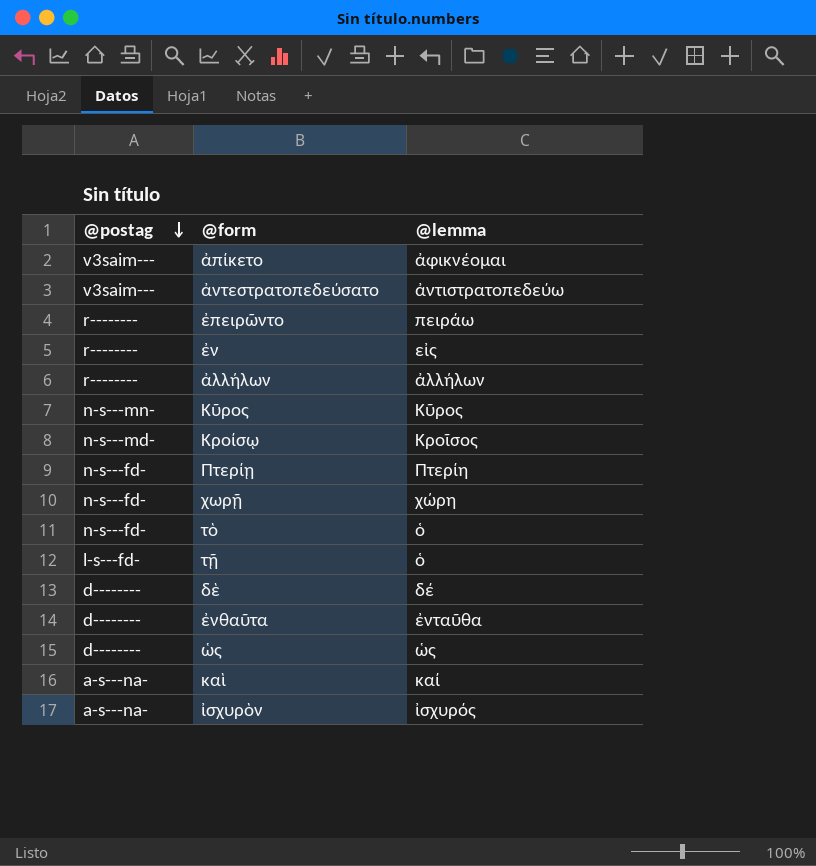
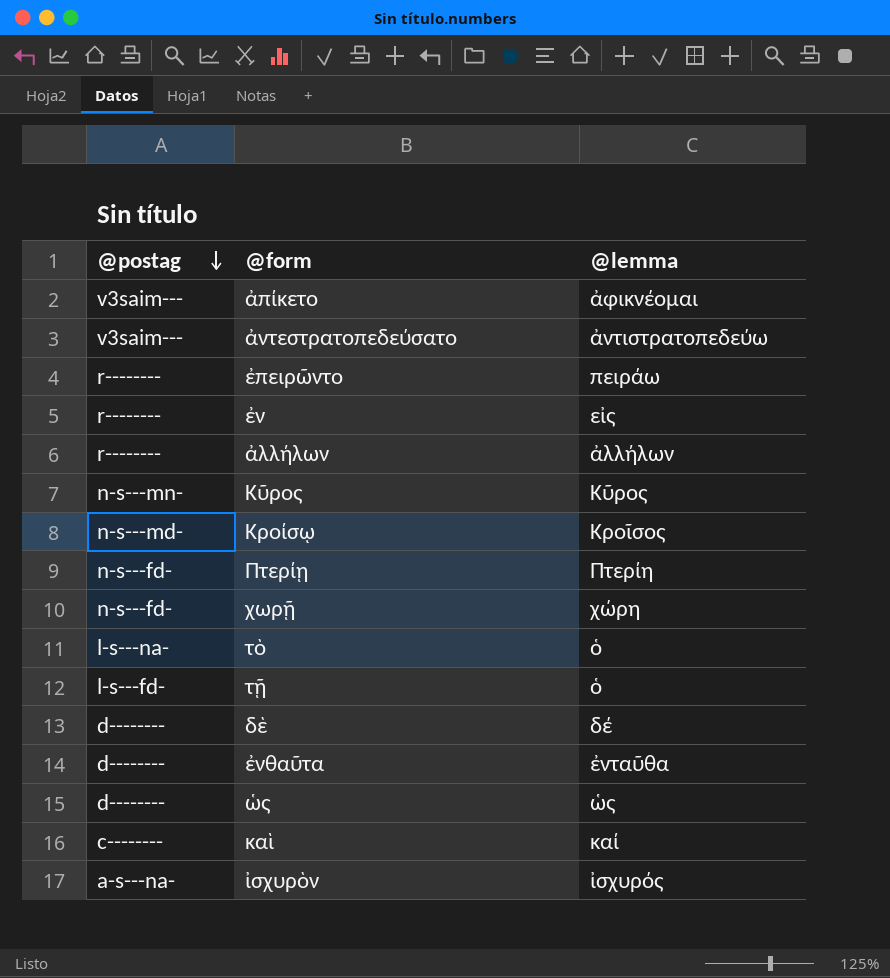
τὸ | @postag: n-s---fd- -> l-s---na-
καὶ | @postag: a-s---na- -> c--------

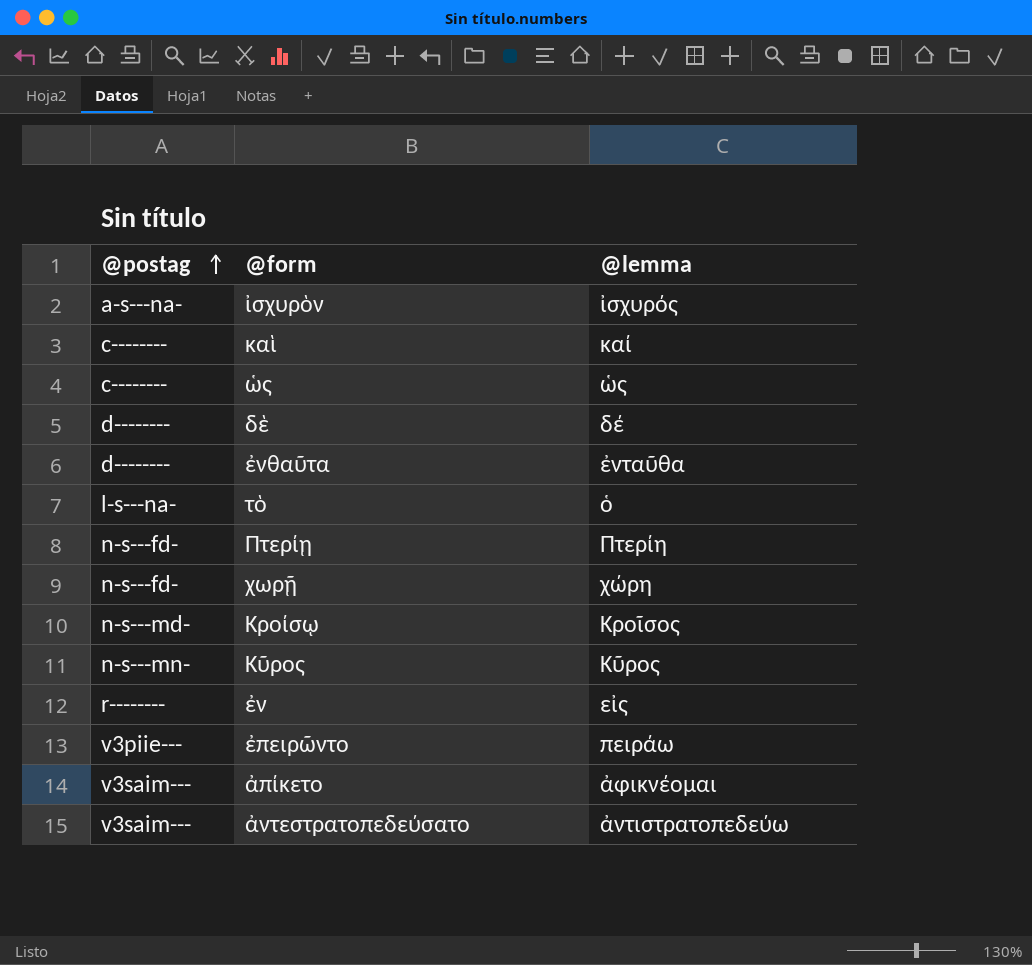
row order: @postag descending -> @postag ascending
row ἀλλήλων: r-------- | ἀλλήλων -> none
row τῇ: l-s---fd- | ὁ -> none
ὡς | @postag: d-------- -> c--------
ἐπειρῶντο | @postag: r-------- -> v3piie---

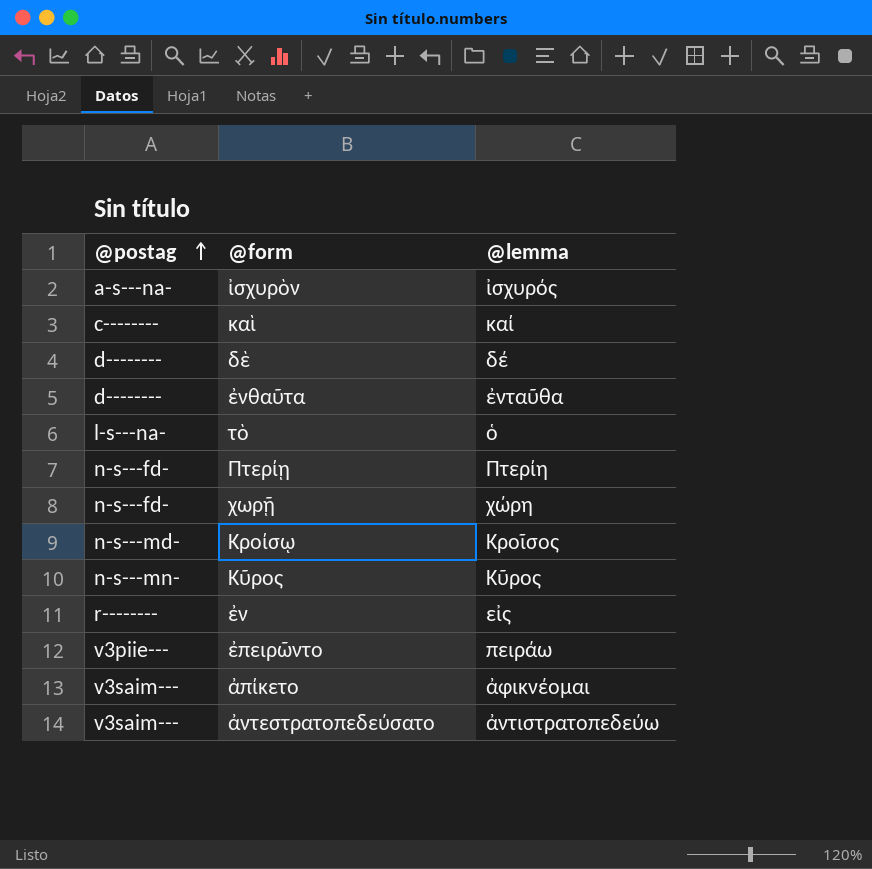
row ὡς: c-------- | ὡς -> none

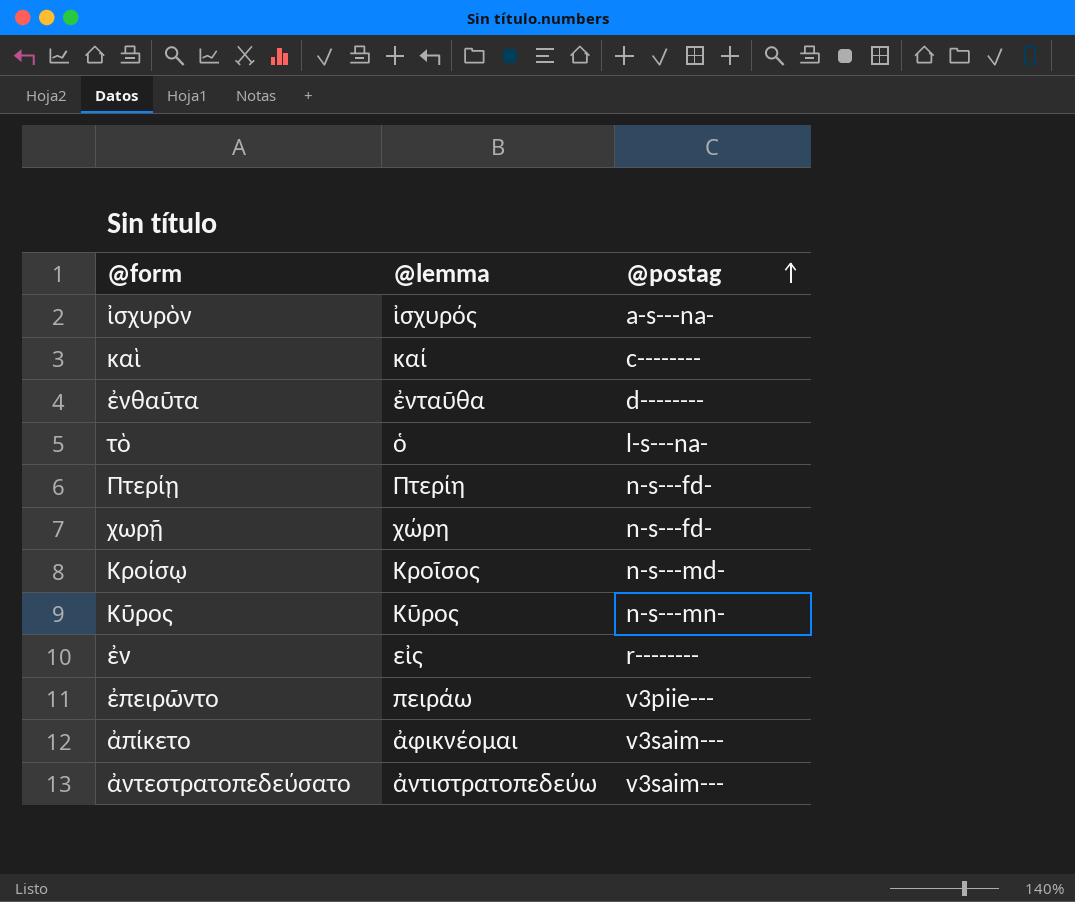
column @postag | position: 1 -> 3
row δὲ: d-------- | δέ -> none

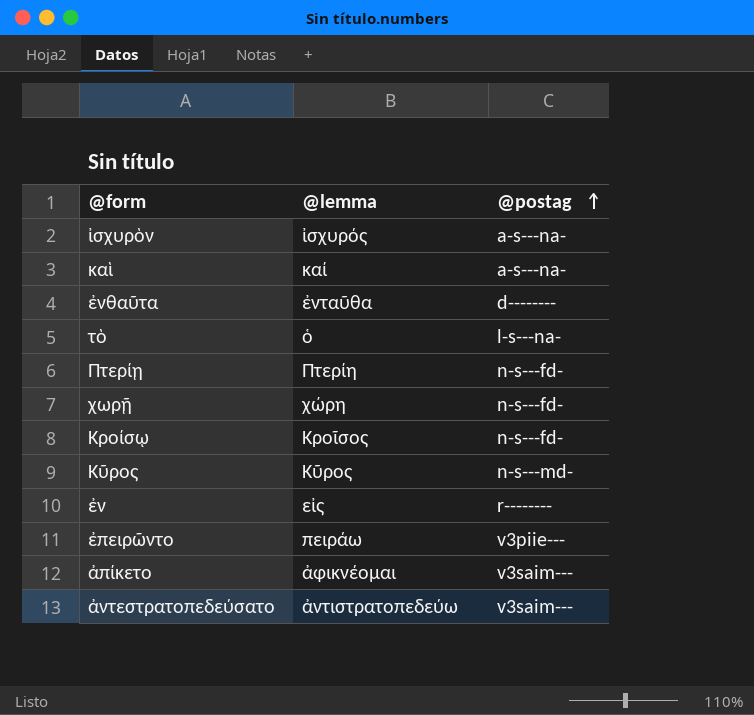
καὶ | @postag: c-------- -> a-s---na-
Κροίσῳ | @postag: n-s---md- -> n-s---fd-
Κῦρος | @postag: n-s---mn- -> n-s---md-

